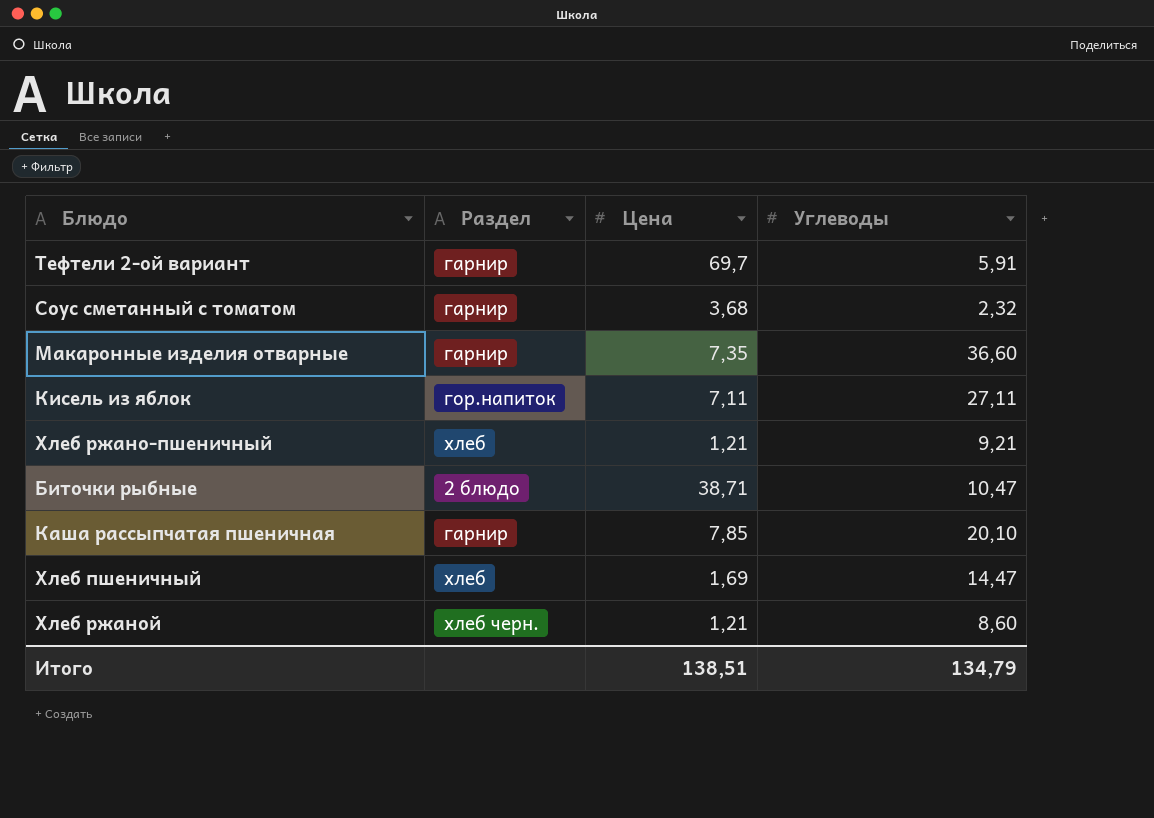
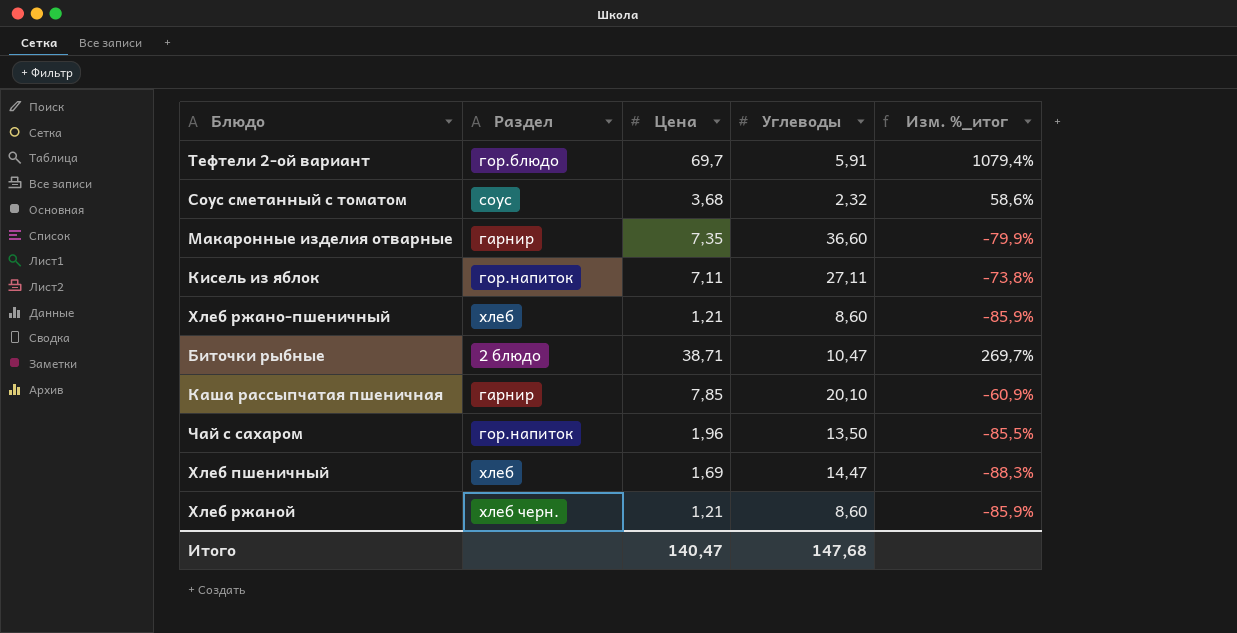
column Изм. %_итог | formula: none -> ([Цена] - [Углеводы]) / [Углеводы]
Тефтели 2-ой вариант | Раздел: гарнир -> гор.блюдо
Соус сметанный с томатом | Раздел: гарнир -> соус
Хлеб ржано-пшеничный | Углеводы: 9,21 -> 8,60
row Чай с сахаром: none -> гор.напиток | 1,96 | 13,50 | -85,5%
Итого | Цена: 138,51 -> 140,47
Итого | Углеводы: 134,79 -> 147,68

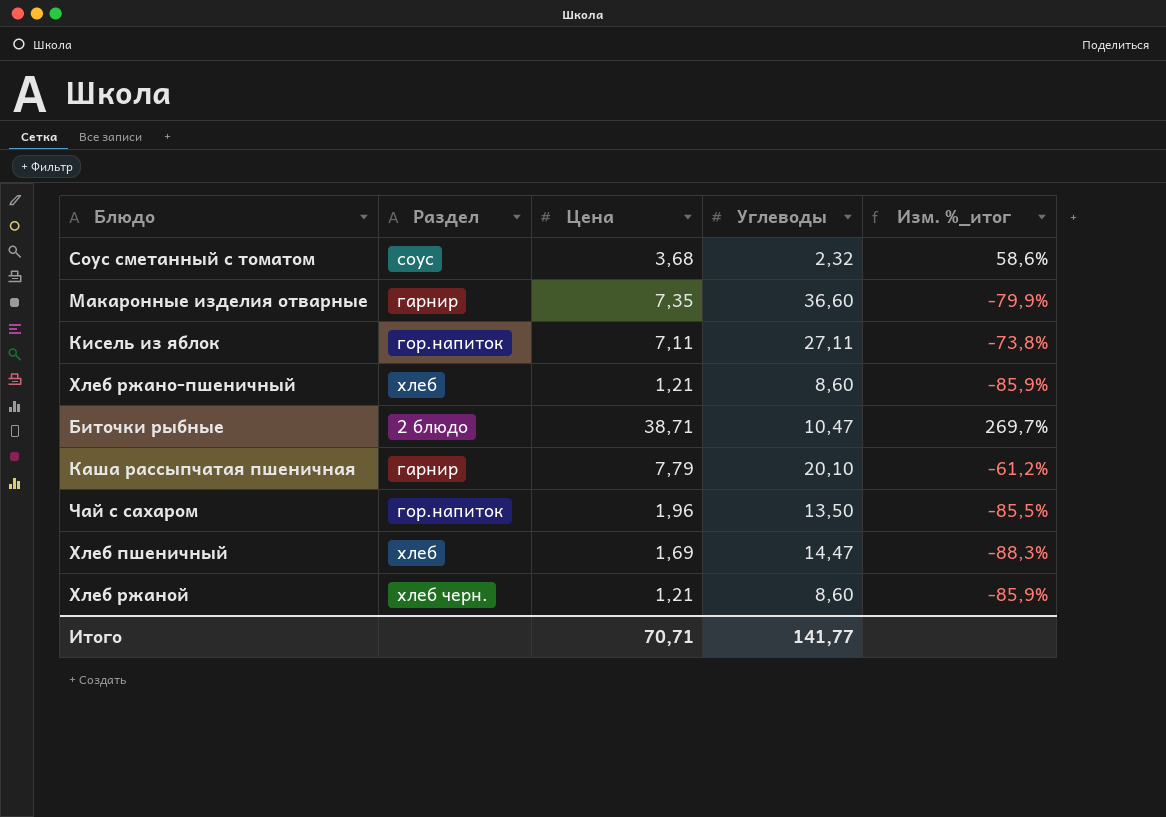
row Тефтели 2-ой вариант: гор.блюдо | 69,7 | 5,91 | 1079,4% -> none
Каша рассыпчатая пшеничная | Цена: 7,85 -> 7,79
Каша рассыпчатая пшеничная | Изм. %_итог: -60,9% -> -61,2%
Итого | Цена: 140,47 -> 70,71
Итого | Углеводы: 147,68 -> 141,77

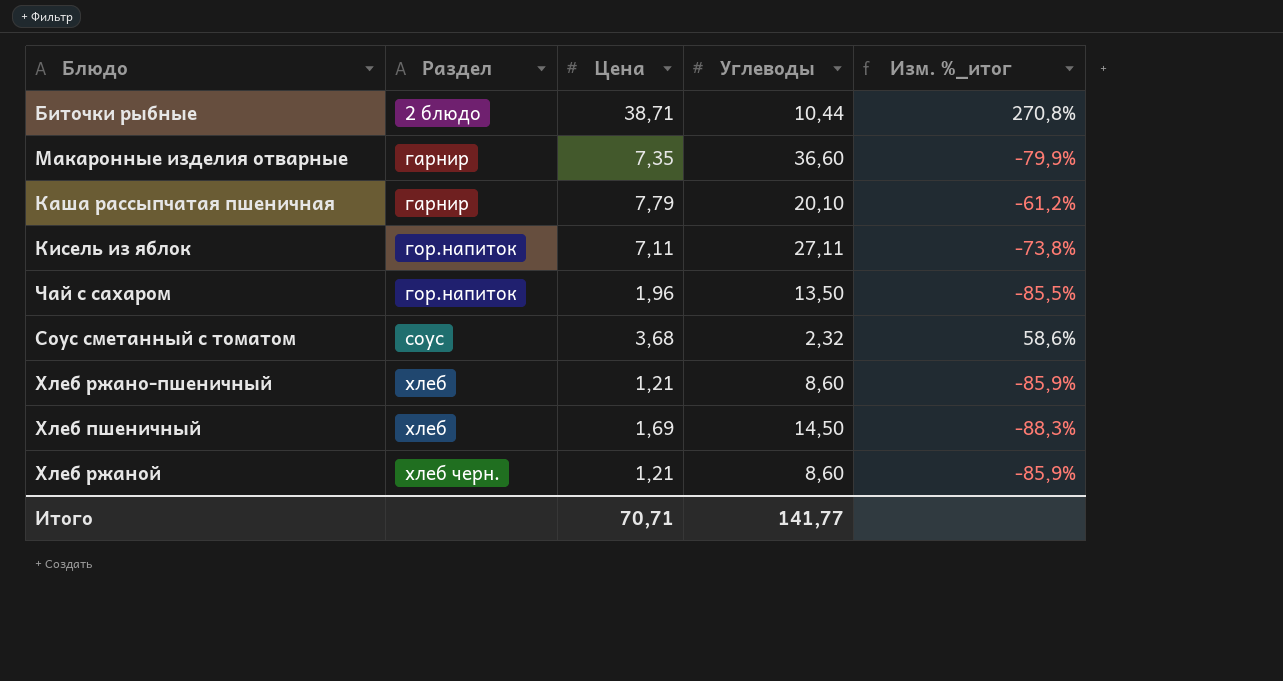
row order: none -> Раздел ascending
Биточки рыбные | Углеводы: 10,47 -> 10,44
Биточки рыбные | Изм. %_итог: 269,7% -> 270,8%
Хлеб пшеничный | Углеводы: 14,47 -> 14,50

